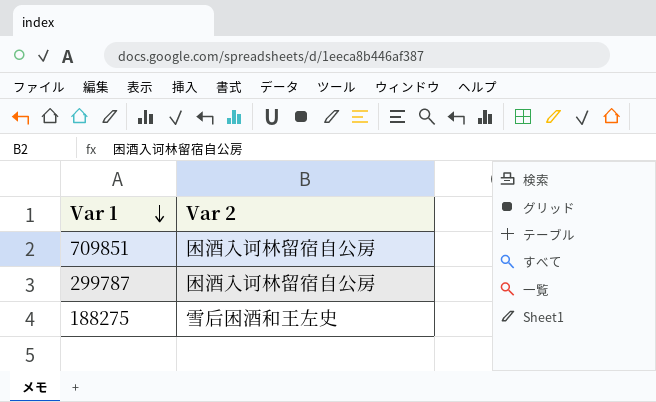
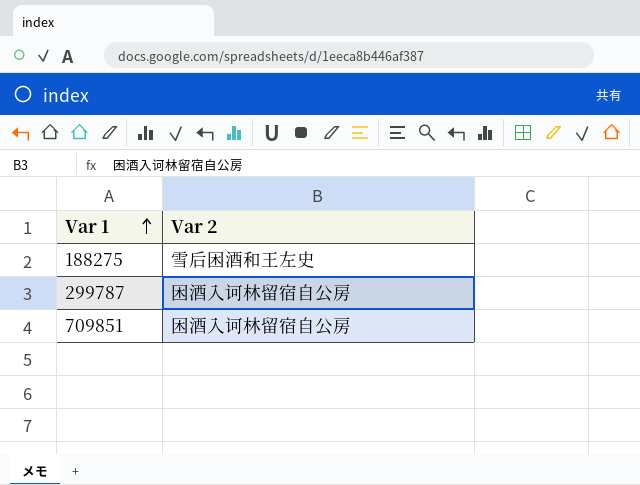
row order: Var 1 descending -> Var 1 ascending

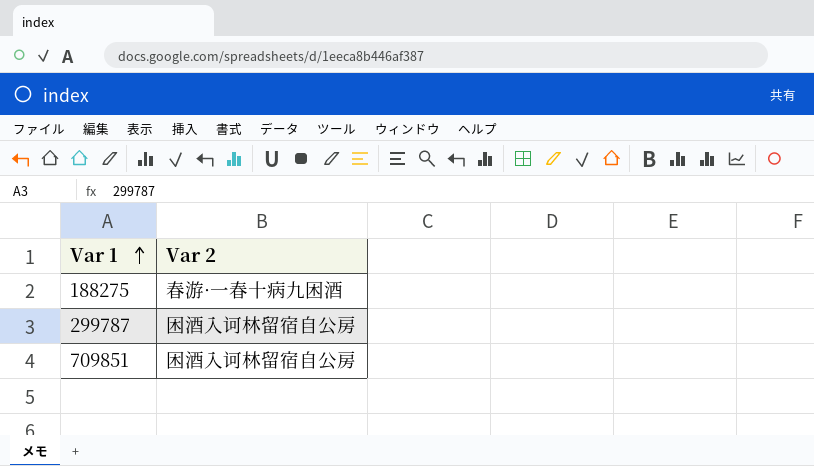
188275 | Var 2: 雪后困酒和王左史 -> 春游·一春十病九困酒

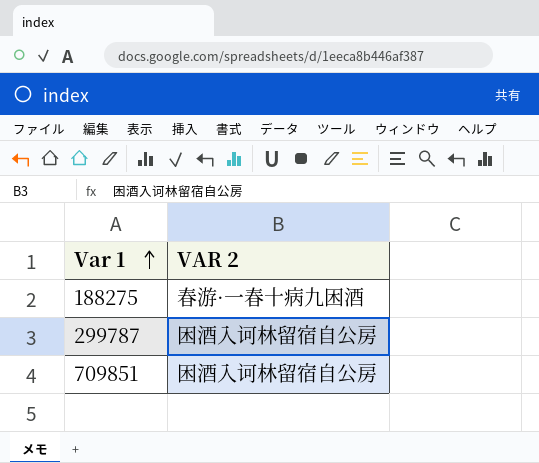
column name: Var 2 -> VAR 2

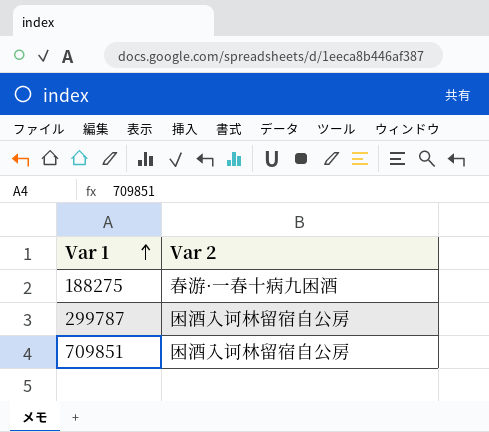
column name: VAR 2 -> Var 2

